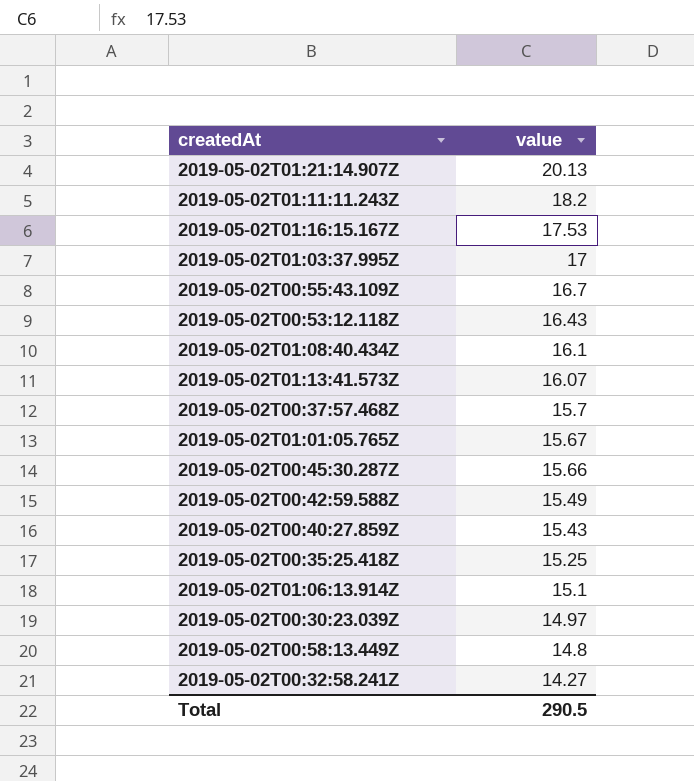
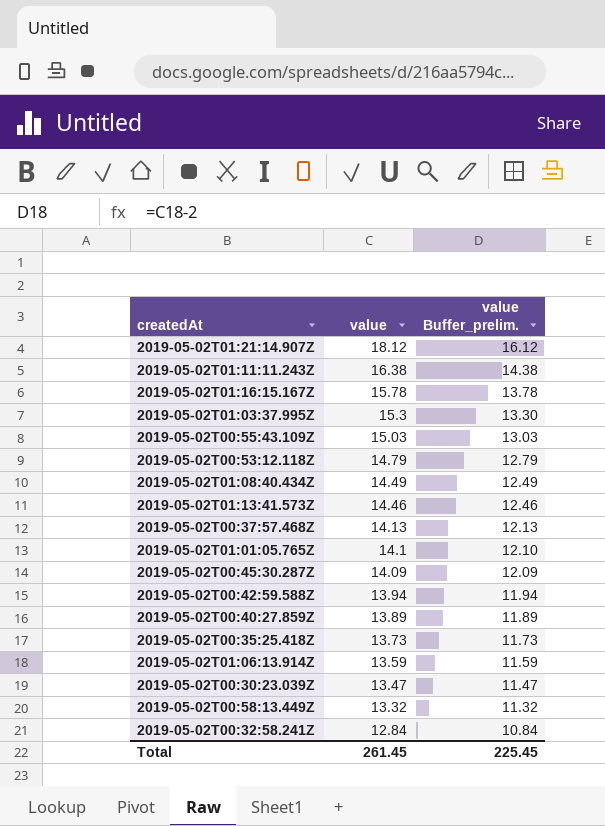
column value Buffer_prelim. | formula: none -> [value] - 2
2019-05-02T01:21:14.907Z | value: 20.13 -> 18.12
2019-05-02T01:11:11.243Z | value: 18.2 -> 16.38
2019-05-02T01:16:15.167Z | value: 17.53 -> 15.78
2019-05-02T01:03:37.995Z | value: 17 -> 15.3
2019-05-02T00:55:43.109Z | value: 16.7 -> 15.03
2019-05-02T00:53:12.118Z | value: 16.43 -> 14.79
2019-05-02T01:08:40.434Z | value: 16.1 -> 14.49
2019-05-02T01:13:41.573Z | value: 16.07 -> 14.46
2019-05-02T00:37:57.468Z | value: 15.7 -> 14.13
2019-05-02T01:01:05.765Z | value: 15.67 -> 14.1
2019-05-02T00:45:30.287Z | value: 15.66 -> 14.09
2019-05-02T00:42:59.588Z | value: 15.49 -> 13.94
2019-05-02T00:40:27.859Z | value: 15.43 -> 13.89
2019-05-02T00:35:25.418Z | value: 15.25 -> 13.73
2019-05-02T01:06:13.914Z | value: 15.1 -> 13.59
2019-05-02T00:30:23.039Z | value: 14.97 -> 13.47
2019-05-02T00:58:13.449Z | value: 14.8 -> 13.32
2019-05-02T00:32:58.241Z | value: 14.27 -> 12.84
Total | value: 290.5 -> 261.45

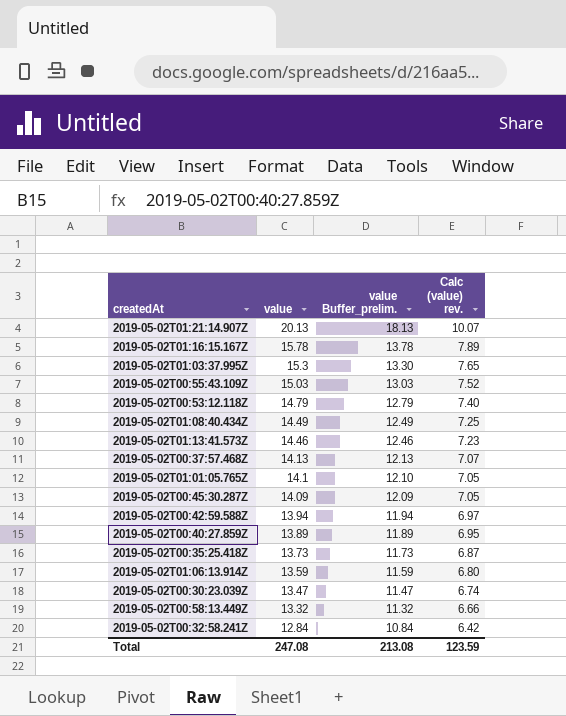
column Calc (value) rev. | formula: none -> [value] * 0.5
row 2019-05-02T01:11:11.243Z: 16.38 | 14.38 -> none
2019-05-02T01:21:14.907Z | value: 18.12 -> 20.13
2019-05-02T01:21:14.907Z | value Buffer_prelim.: 16.12 -> 18.13
Total | value: 261.45 -> 247.08
Total | value Buffer_prelim.: 225.45 -> 213.08

